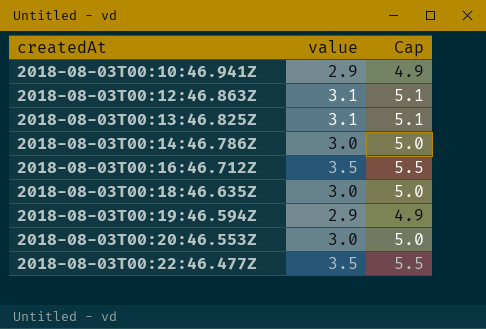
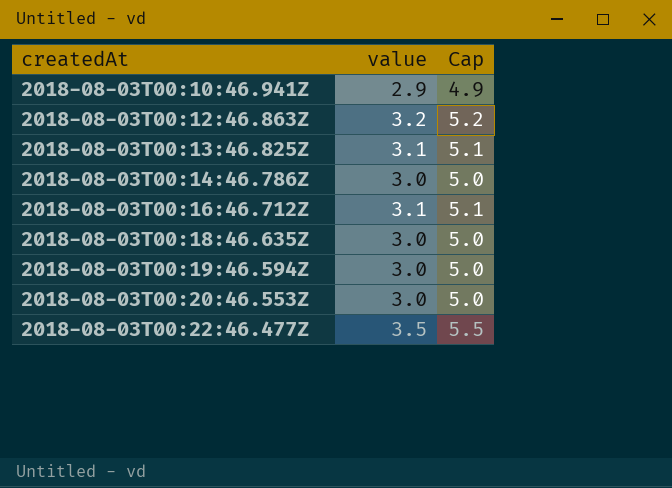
2018-08-03T00:12:46.863Z | value: 3.1 -> 3.2
2018-08-03T00:12:46.863Z | Cap: 5.1 -> 5.2
2018-08-03T00:16:46.712Z | value: 3.5 -> 3.1
2018-08-03T00:16:46.712Z | Cap: 5.5 -> 5.1
2018-08-03T00:19:46.594Z | value: 2.9 -> 3.0
2018-08-03T00:19:46.594Z | Cap: 4.9 -> 5.0

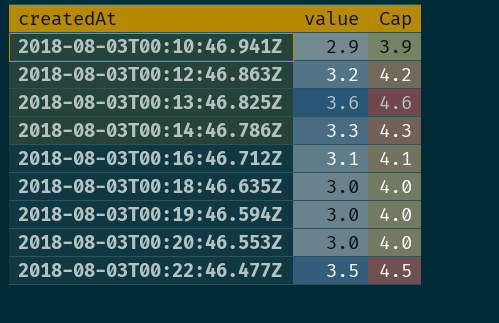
column Cap | formula: [value] + 2 -> [value] + 1
2018-08-03T00:13:46.825Z | value: 3.1 -> 3.6
2018-08-03T00:14:46.786Z | value: 3.0 -> 3.3

